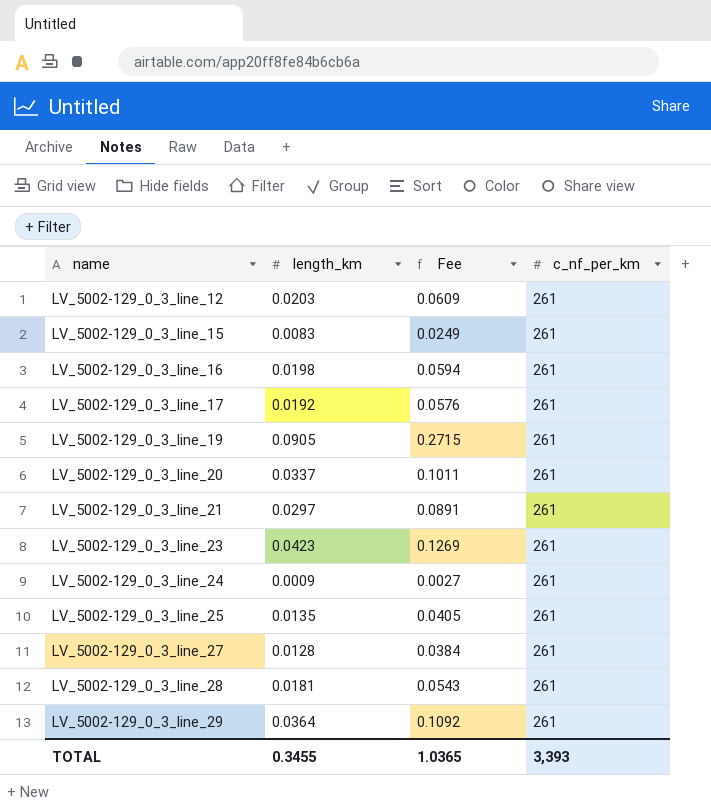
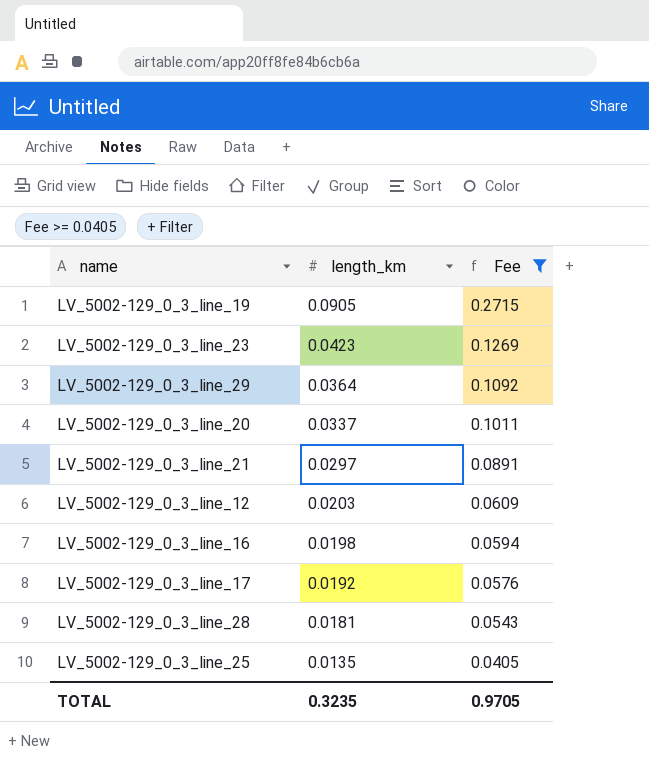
filter: none -> Fee >= 0.0405
row order: name ascending -> length_km descending
column c_nf_per_km | position: 4 -> none
TOTAL | length_km: 0.3455 -> 0.3235
TOTAL | Fee: 1.0365 -> 0.9705

